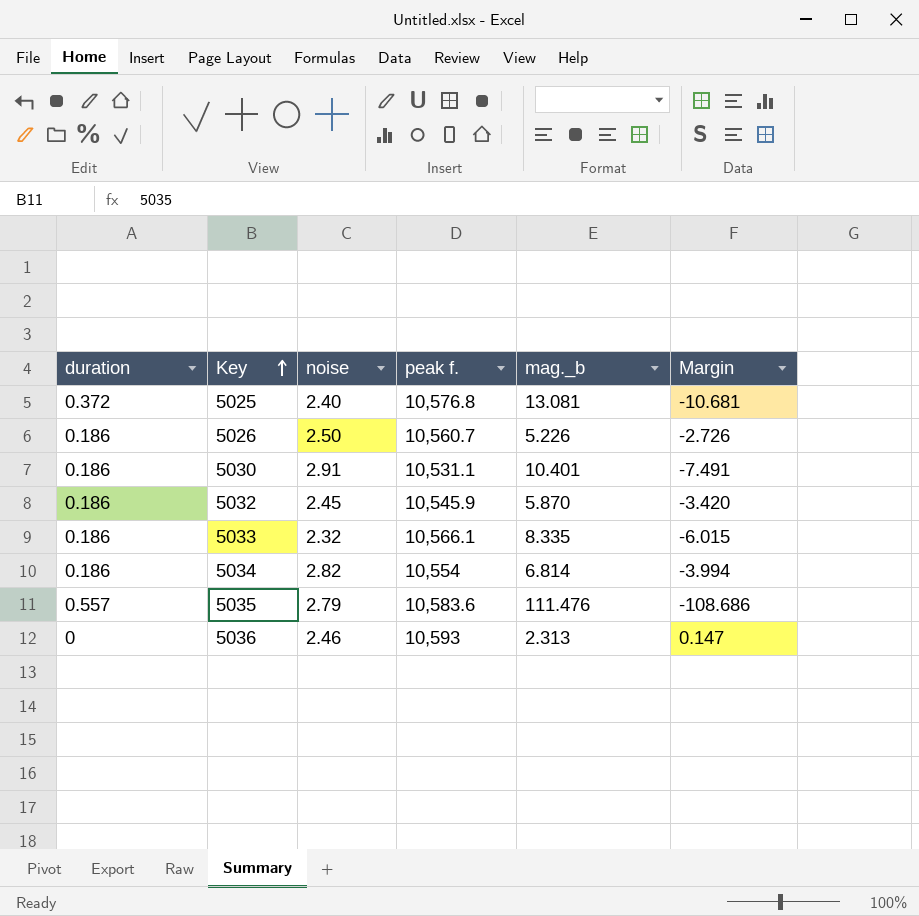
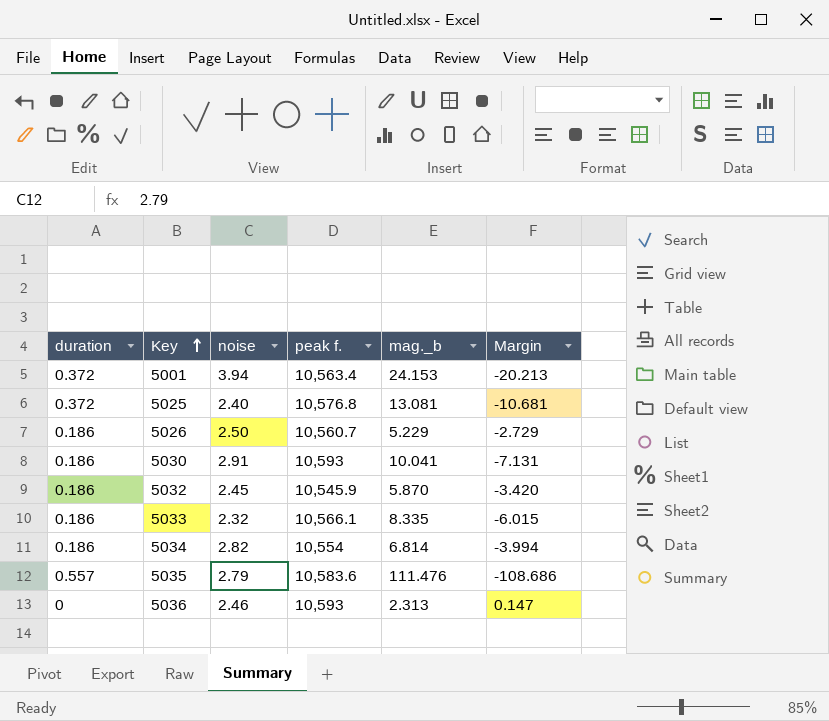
row 5001: none -> 0.372 | 3.94 | 10,563.4 | 24.153 | -20.213
5026 | mag._b: 5.226 -> 5.229
5026 | Margin: -2.726 -> -2.729
5030 | peak f.: 10,531.1 -> 10,593
5030 | mag._b: 10.401 -> 10.041
5030 | Margin: -7.491 -> -7.131

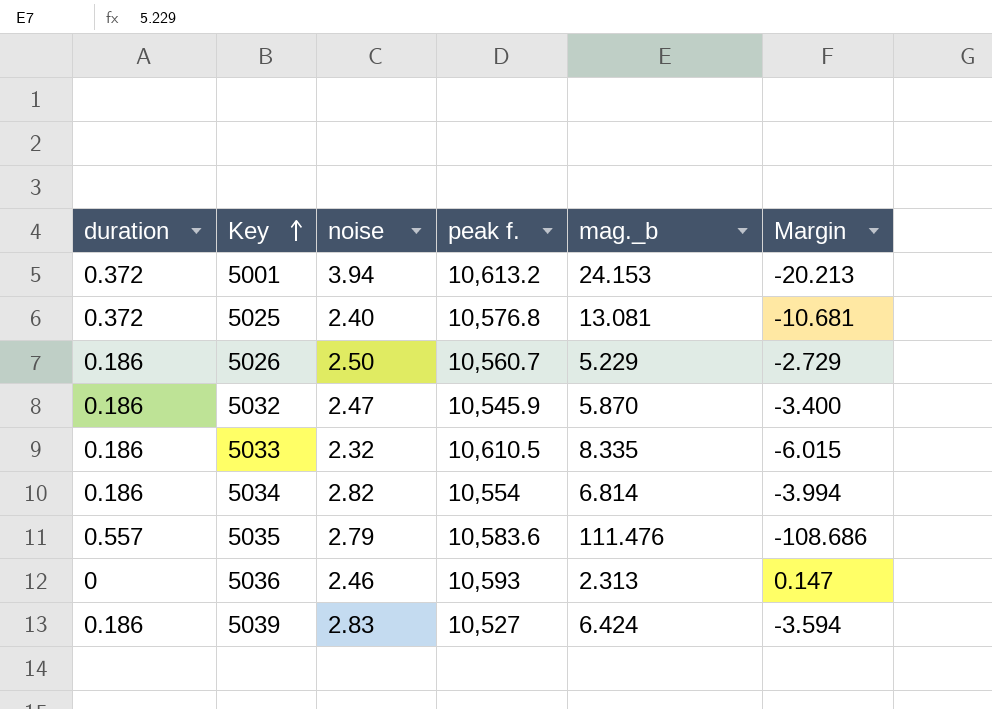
row 5030: 0.186 | 2.91 | 10,593 | 10.041 | -7.131 -> none
5001 | peak f.: 10,563.4 -> 10,613.2
5032 | noise: 2.45 -> 2.47
5032 | Margin: -3.420 -> -3.400
5033 | peak f.: 10,566.1 -> 10,610.5
row 5039: none -> 0.186 | 2.83 | 10,527 | 6.424 | -3.594

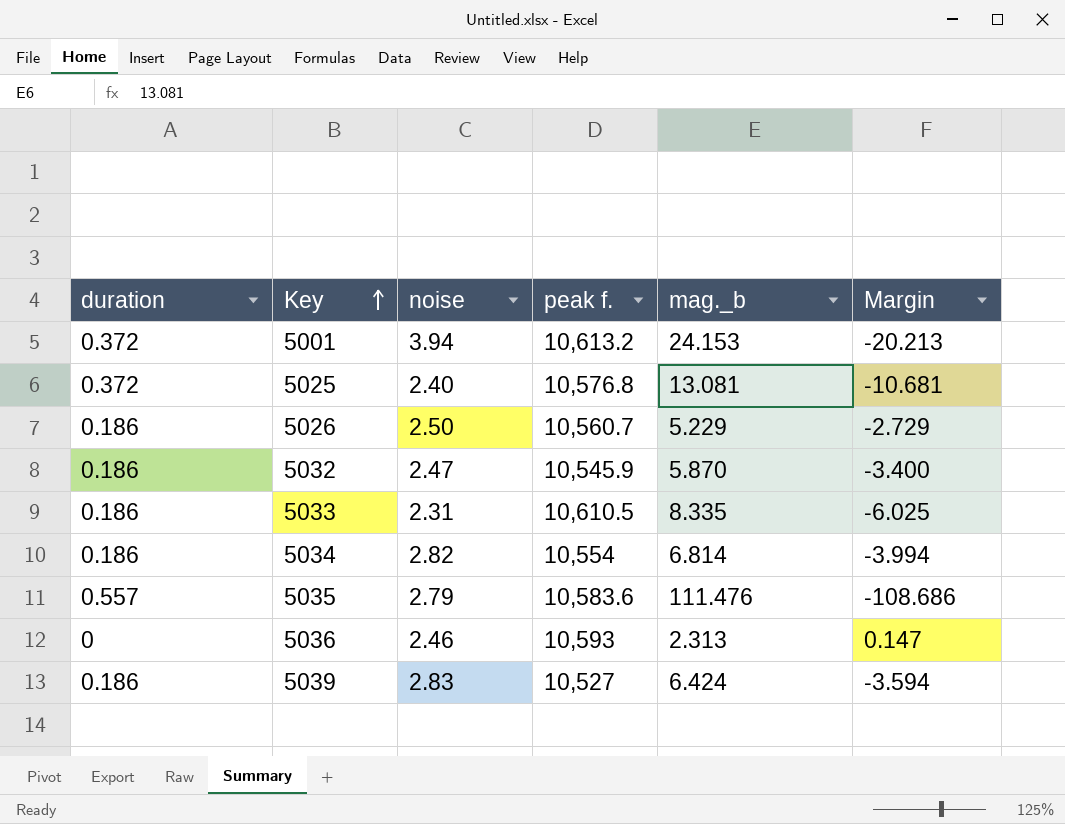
5033 | noise: 2.32 -> 2.31
5033 | Margin: -6.015 -> -6.025

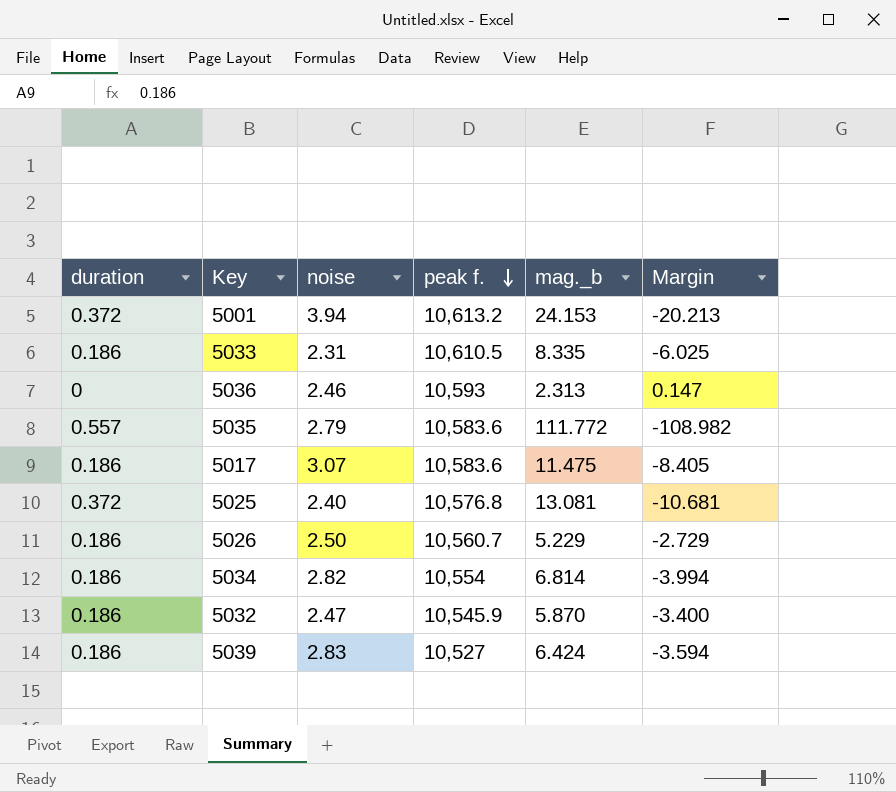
row order: Key ascending -> peak f. descending
5035 | mag._b: 111.476 -> 111.772
5035 | Margin: -108.686 -> -108.982
row 5017: none -> 0.186 | 3.07 | 10,583.6 | 11.475 | -8.405

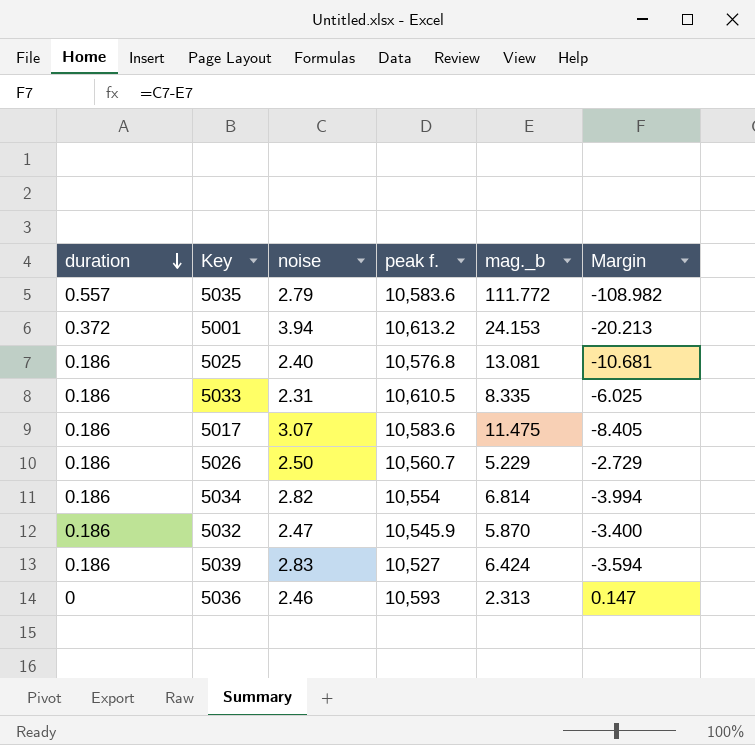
row order: peak f. descending -> duration descending
5025 | duration: 0.372 -> 0.186

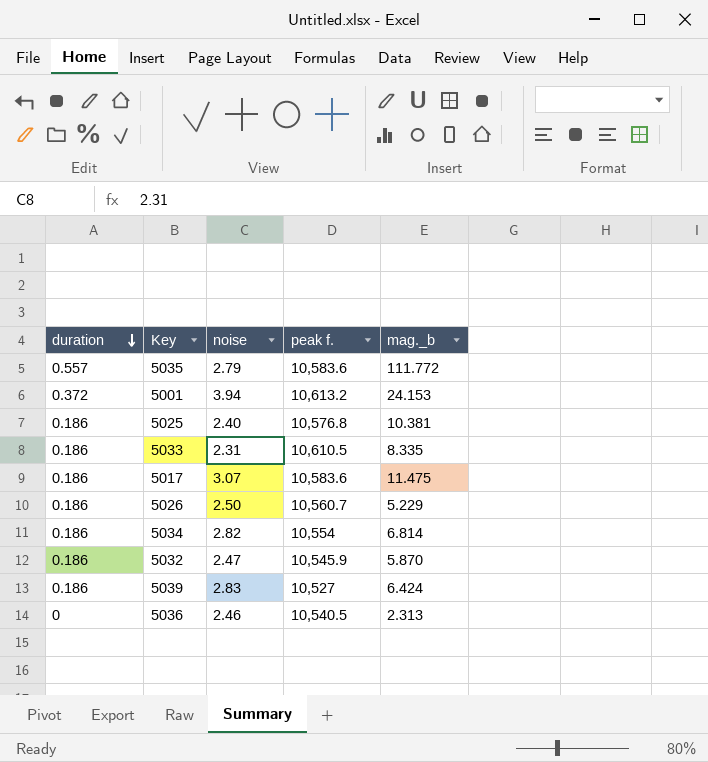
column Margin | formula: [noise] - [mag._b] -> none
5025 | mag._b: 13.081 -> 10.381
5036 | peak f.: 10,593 -> 10,540.5

